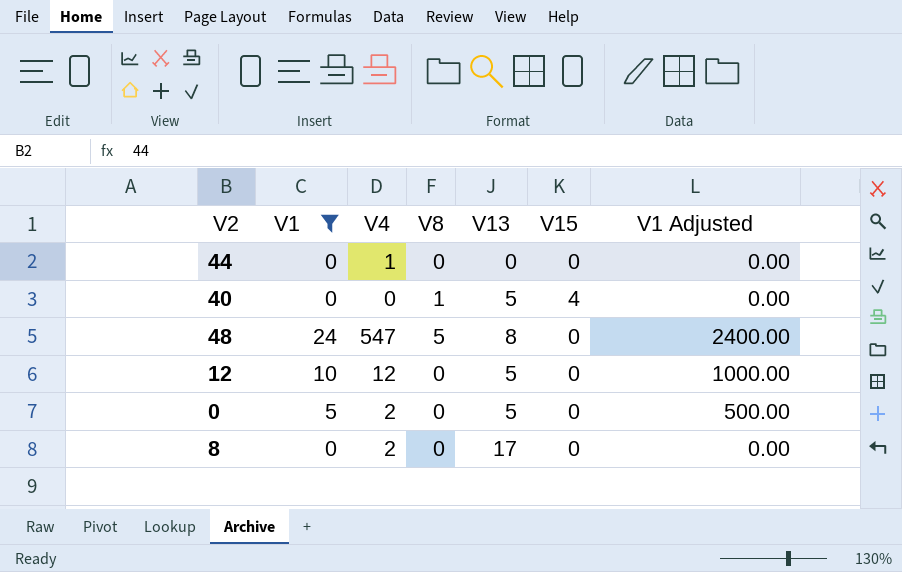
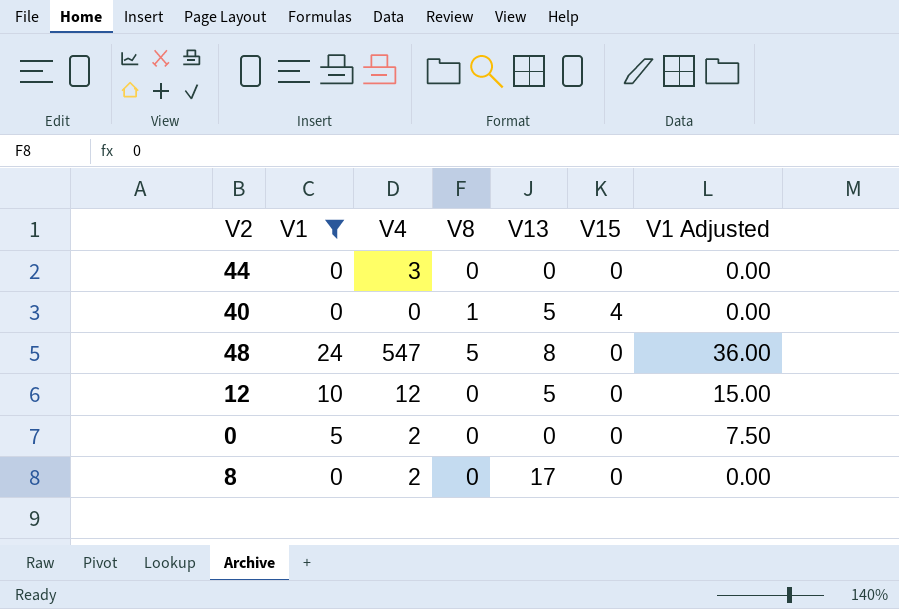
column V1 Adjusted | formula: [V1] * 100 -> [V1] * 1.5
44 | V4: 1 -> 3
0 | V13: 5 -> 0

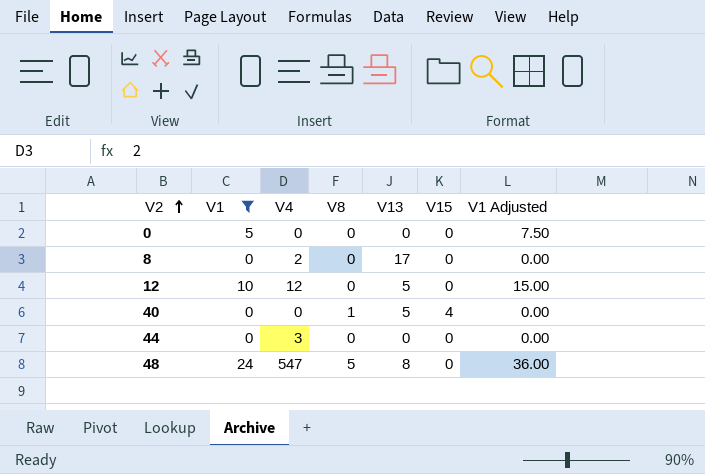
row order: none -> V2 ascending
0 | V4: 2 -> 0

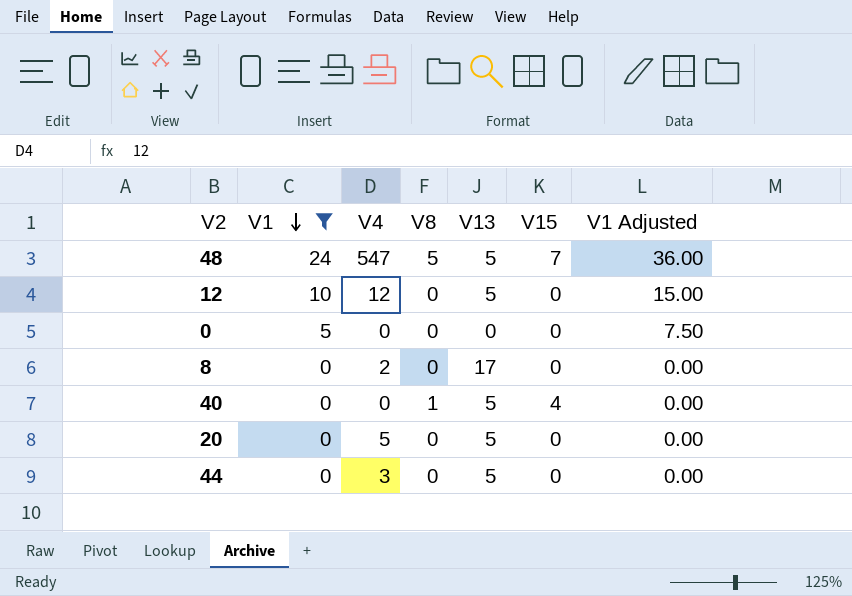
row order: V2 ascending -> V1 descending
48 | V13: 8 -> 5
48 | V15: 0 -> 7
row 20: none -> 0 | 5 | 0 | 5 | 0 | 0.00
44 | V13: 0 -> 5

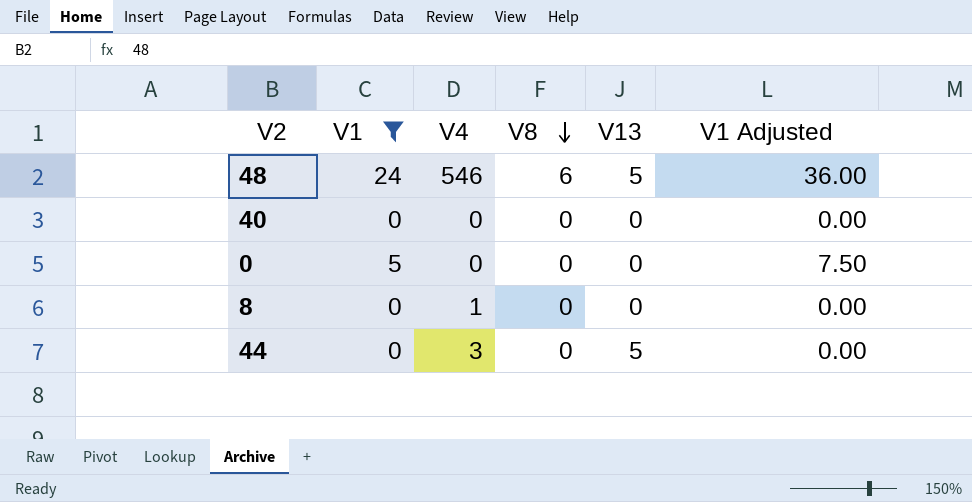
row order: V1 descending -> V8 descending
column V15 | position: 6 -> none
row 12: 10 | 12 | 0 | 5 | 0 | 15.00 -> none
row 20: 0 | 5 | 0 | 5 | 0 | 0.00 -> none
48 | V4: 547 -> 546
48 | V8: 5 -> 6
40 | V8: 1 -> 0
40 | V13: 5 -> 0
8 | V4: 2 -> 1
8 | V13: 17 -> 0

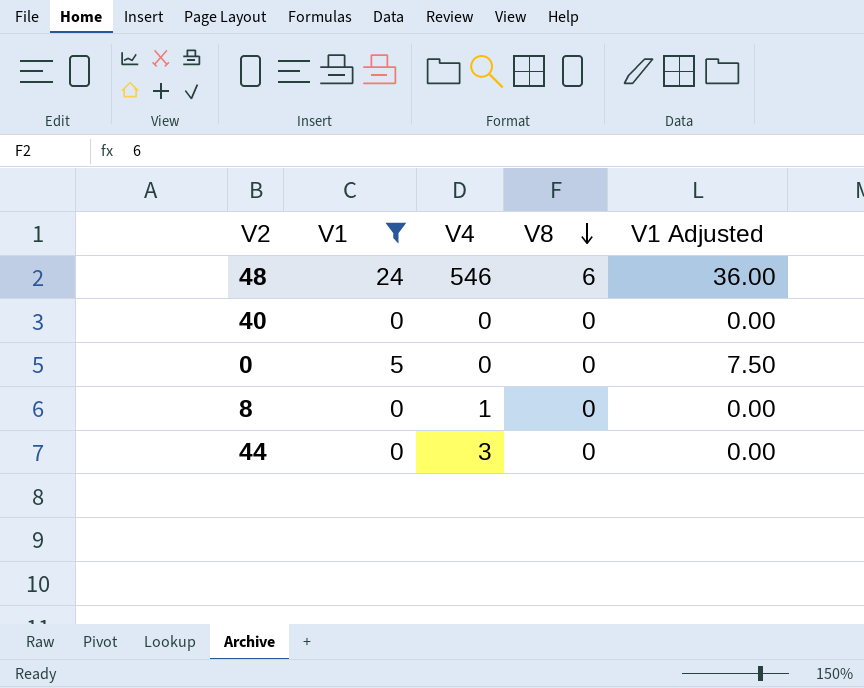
column V13 | position: 5 -> none

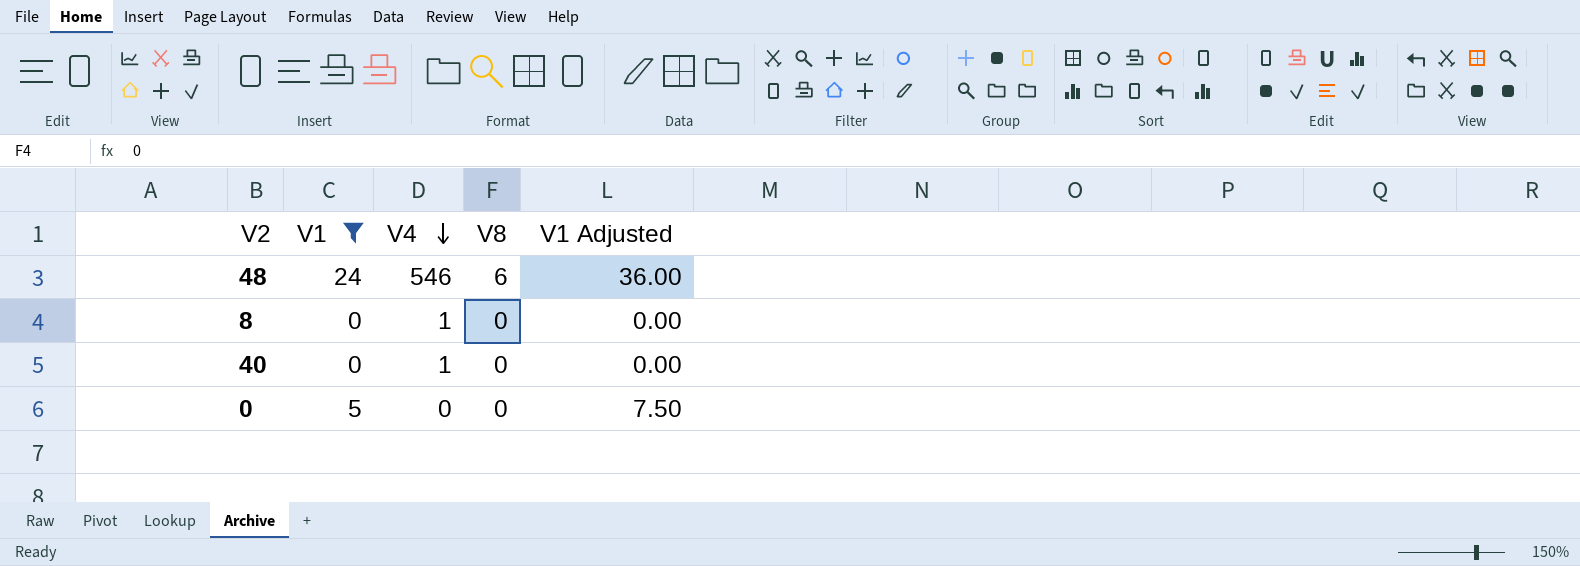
row order: V8 descending -> V4 descending
row 44: 0 | 3 | 0 | 0.00 -> none
40 | V4: 0 -> 1

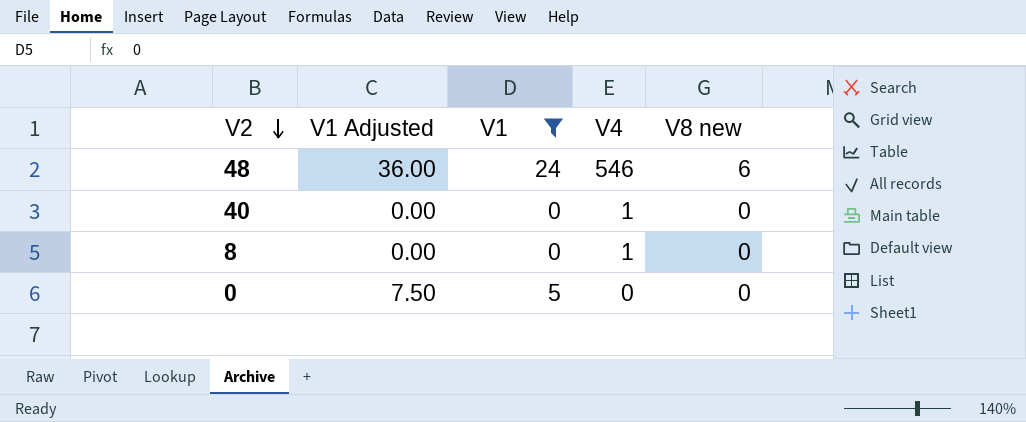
row order: V4 descending -> V2 descending
column V1 Adjusted | position: 5 -> 2
column name: V8 -> V8 new

